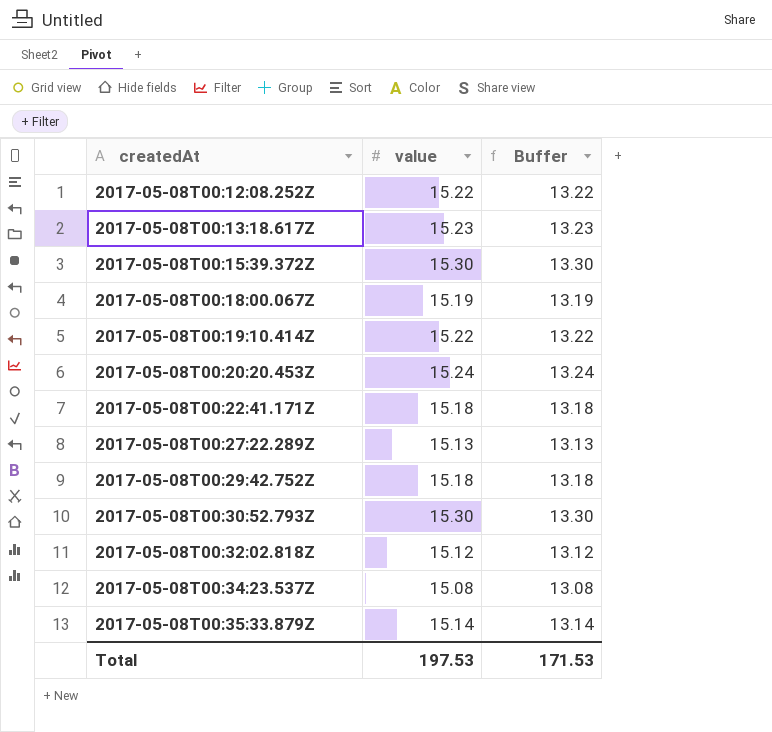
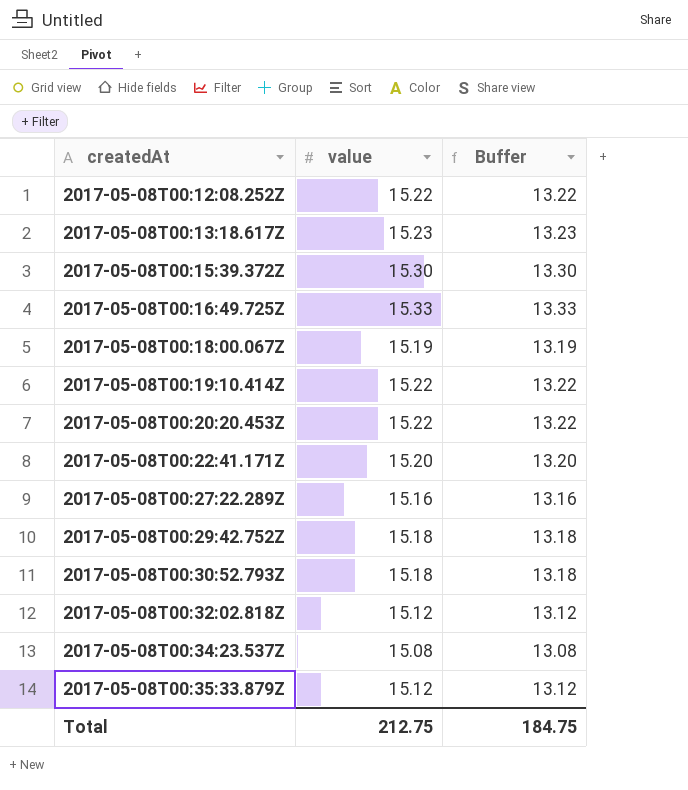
row 2017-05-08T00:16:49.725Z: none -> 15.33 | 13.33
2017-05-08T00:20:20.453Z | value: 15.24 -> 15.22
2017-05-08T00:20:20.453Z | Buffer: 13.24 -> 13.22
2017-05-08T00:22:41.171Z | value: 15.18 -> 15.20
2017-05-08T00:22:41.171Z | Buffer: 13.18 -> 13.20
2017-05-08T00:27:22.289Z | value: 15.13 -> 15.16
2017-05-08T00:27:22.289Z | Buffer: 13.13 -> 13.16
2017-05-08T00:30:52.793Z | value: 15.30 -> 15.18
2017-05-08T00:30:52.793Z | Buffer: 13.30 -> 13.18
2017-05-08T00:35:33.879Z | value: 15.14 -> 15.12
2017-05-08T00:35:33.879Z | Buffer: 13.14 -> 13.12
Total | value: 197.53 -> 212.75
Total | Buffer: 171.53 -> 184.75

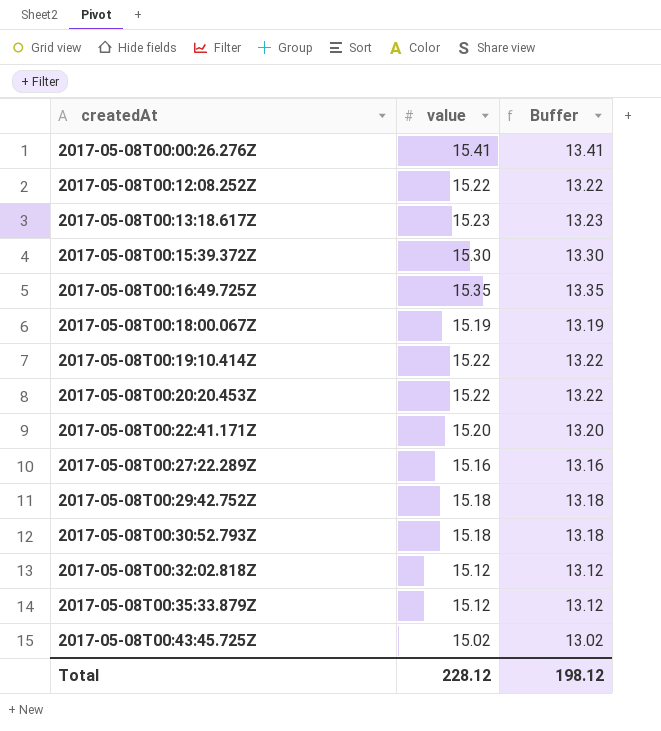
row 2017-05-08T00:34:23.537Z: 15.08 | 13.08 -> none
row 2017-05-08T00:00:26.276Z: none -> 15.41 | 13.41
2017-05-08T00:16:49.725Z | value: 15.33 -> 15.35
2017-05-08T00:16:49.725Z | Buffer: 13.33 -> 13.35
row 2017-05-08T00:43:45.725Z: none -> 15.02 | 13.02
Total | value: 212.75 -> 228.12
Total | Buffer: 184.75 -> 198.12

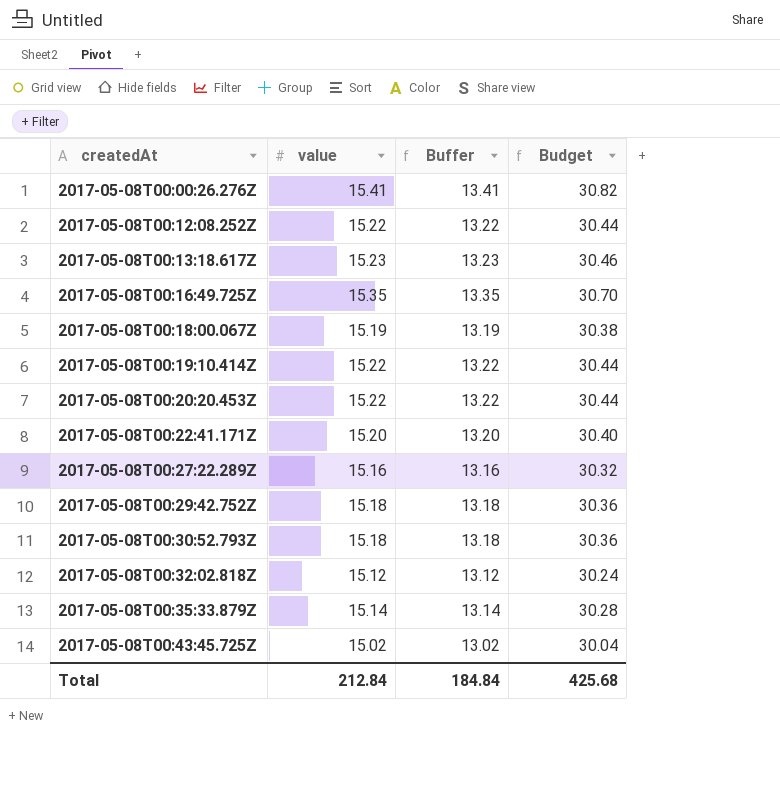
column Budget | formula: none -> [value] * 2
row 2017-05-08T00:15:39.372Z: 15.30 | 13.30 -> none
2017-05-08T00:35:33.879Z | value: 15.12 -> 15.14
2017-05-08T00:35:33.879Z | Buffer: 13.12 -> 13.14
Total | value: 228.12 -> 212.84
Total | Buffer: 198.12 -> 184.84

